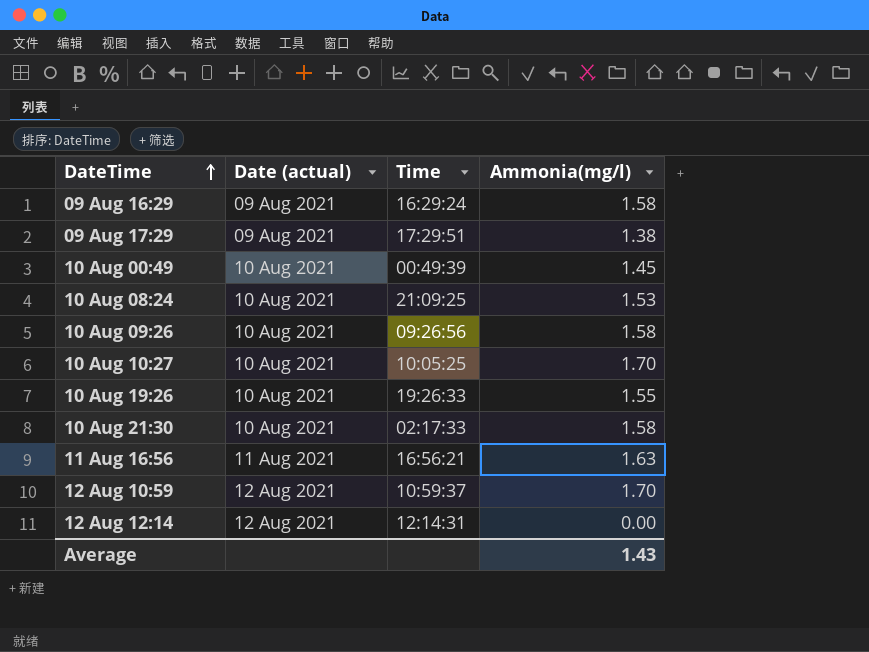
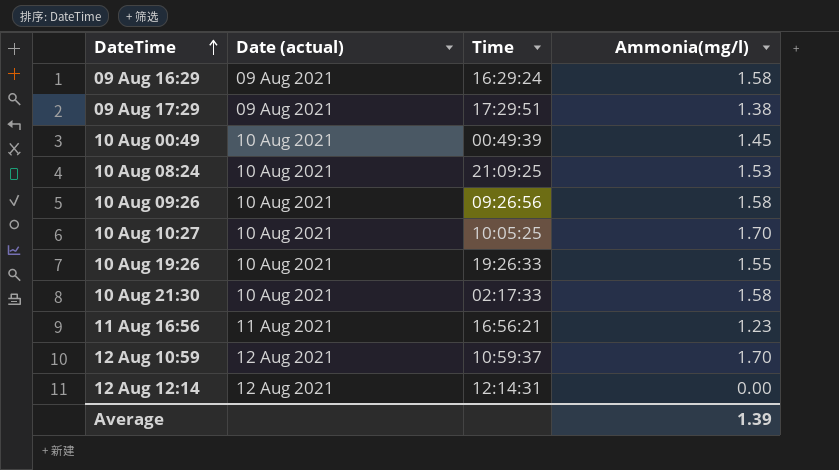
11 Aug 16:56 | Ammonia(mg/l): 1.63 -> 1.23
Average | Ammonia(mg/l): 1.43 -> 1.39

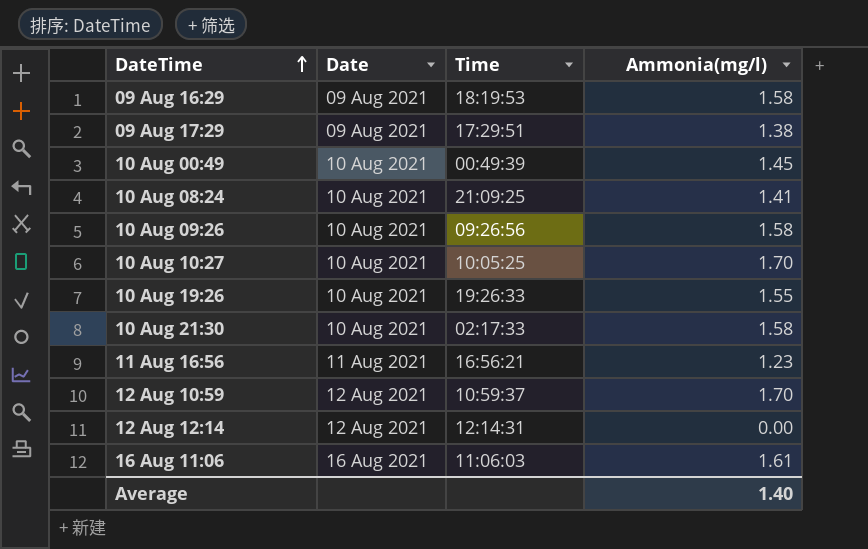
column name: Date (actual) -> Date
09 Aug 16:29 | Time: 16:29:24 -> 18:19:53
10 Aug 08:24 | Ammonia(mg/l): 1.53 -> 1.41
row 16 Aug 11:06: none -> 16 Aug 2021 | 11:06:03 | 1.61
Average | Ammonia(mg/l): 1.39 -> 1.40

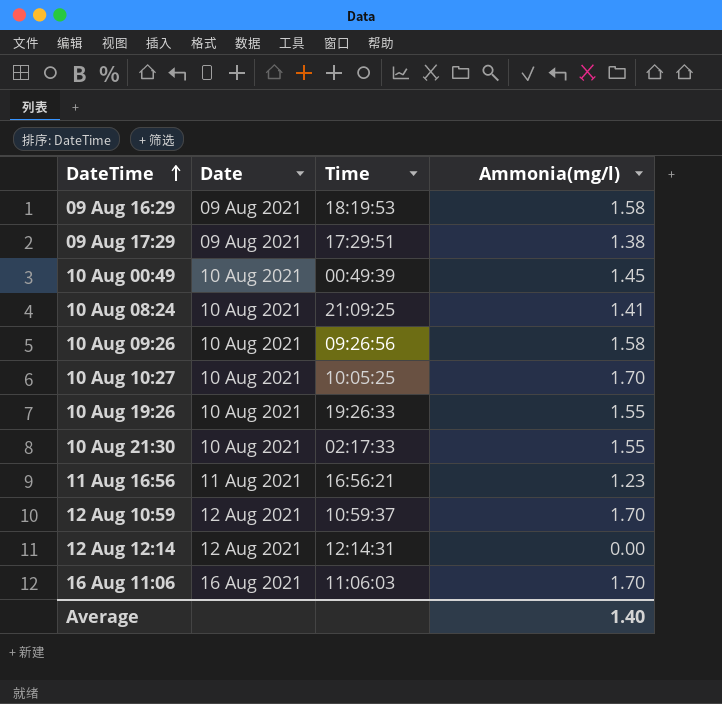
10 Aug 21:30 | Ammonia(mg/l): 1.58 -> 1.55
16 Aug 11:06 | Ammonia(mg/l): 1.61 -> 1.70

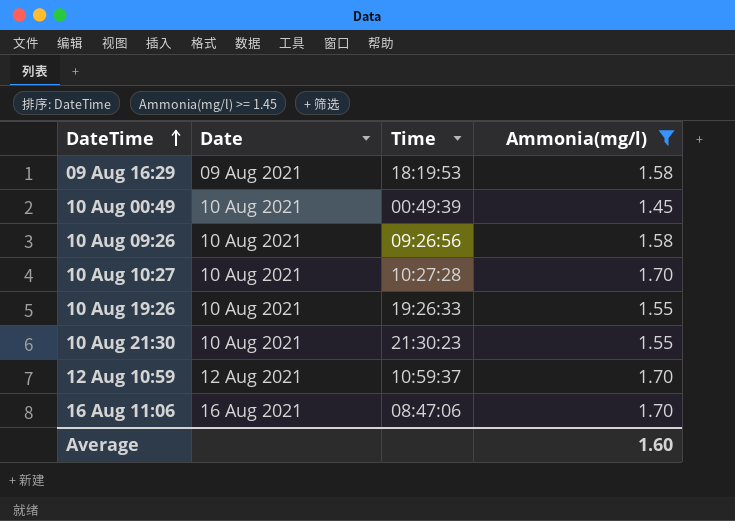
filter: none -> Ammonia(mg/l) >= 1.45
10 Aug 10:27 | Time: 10:05:25 -> 10:27:28
10 Aug 21:30 | Time: 02:17:33 -> 21:30:23
16 Aug 11:06 | Time: 11:06:03 -> 08:47:06
Average | Ammonia(mg/l): 1.40 -> 1.60

